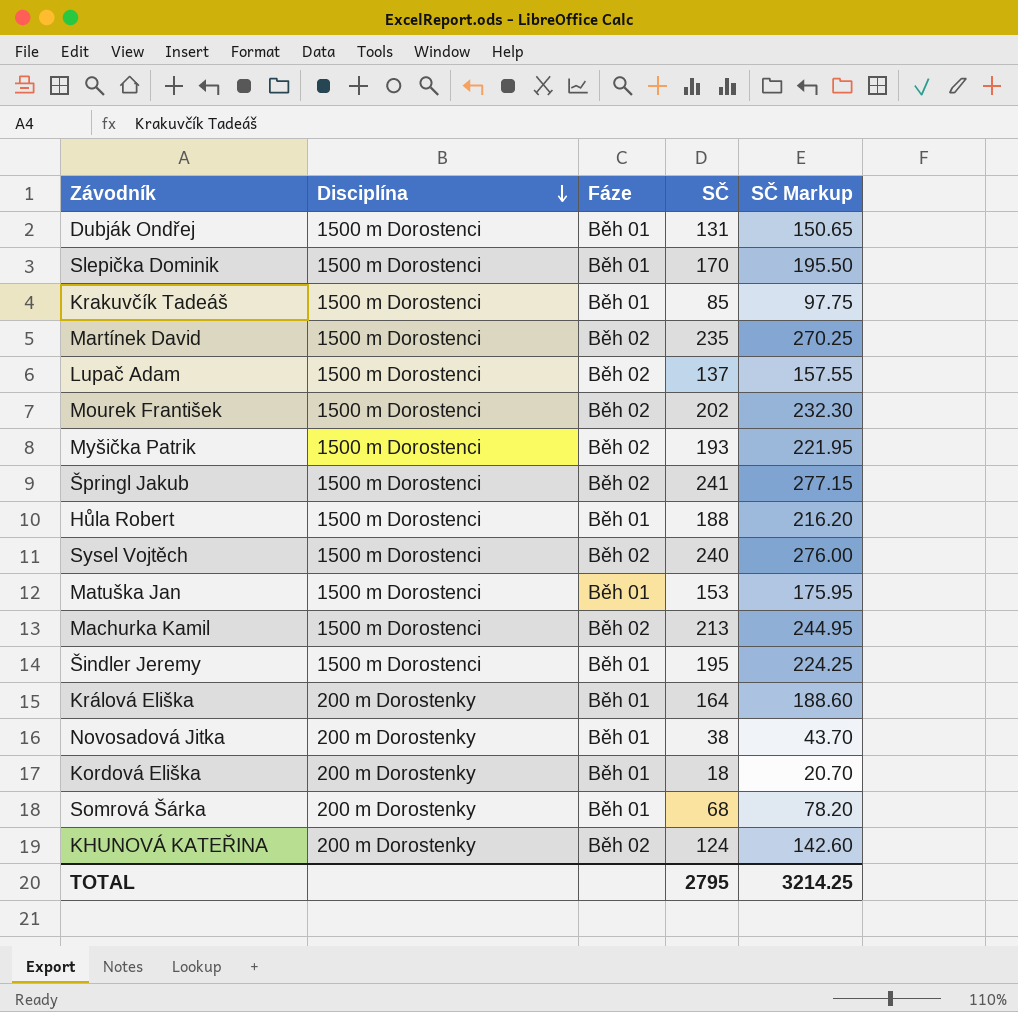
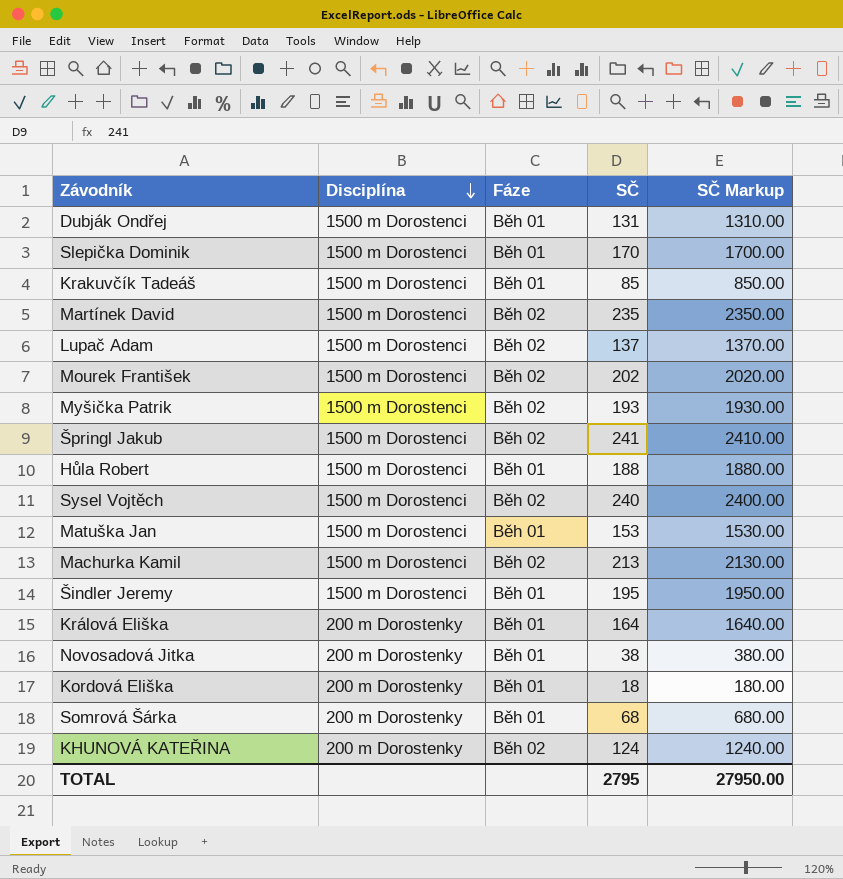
column SČ Markup | formula: [SČ] * 1.15 -> [SČ] * 10
TOTAL | SČ Markup: 3214.25 -> 27950.00

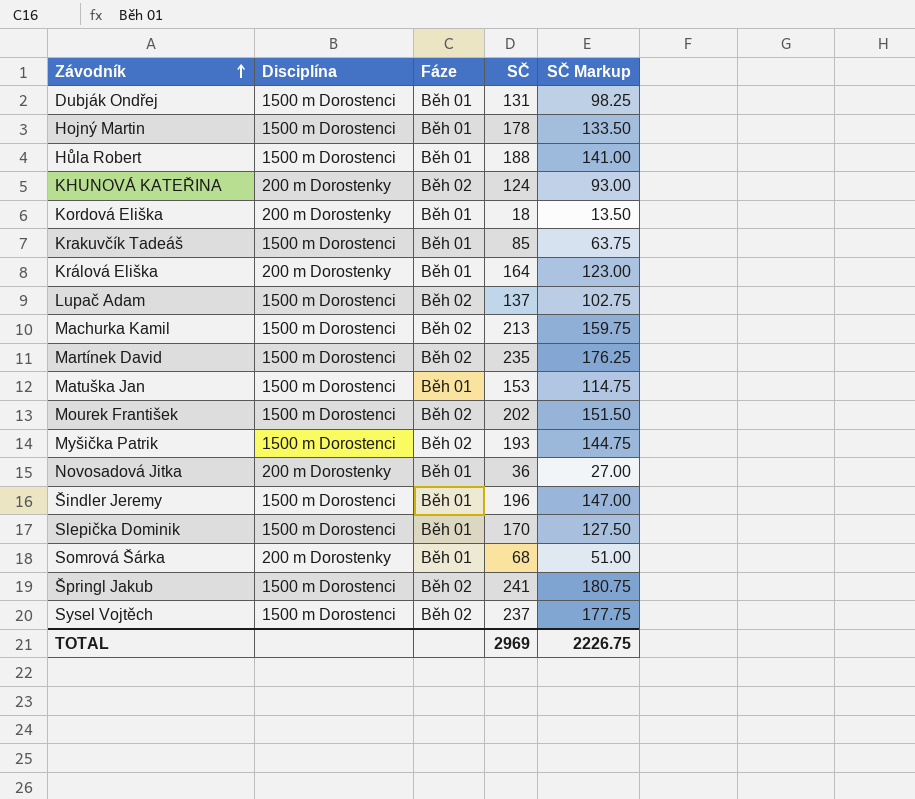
row order: Disciplína descending -> Závodník ascending
column SČ Markup | formula: [SČ] * 10 -> [SČ] * 0.75
row Hojný Martin: none -> 1500 m Dorostenci | Běh 01 | 178 | 133.50
Novosadová Jitka | SČ: 38 -> 36
Šindler Jeremy | SČ: 195 -> 196
Sysel Vojtěch | SČ: 240 -> 237
TOTAL | SČ: 2795 -> 2969
TOTAL | SČ Markup: 27950.00 -> 2226.75

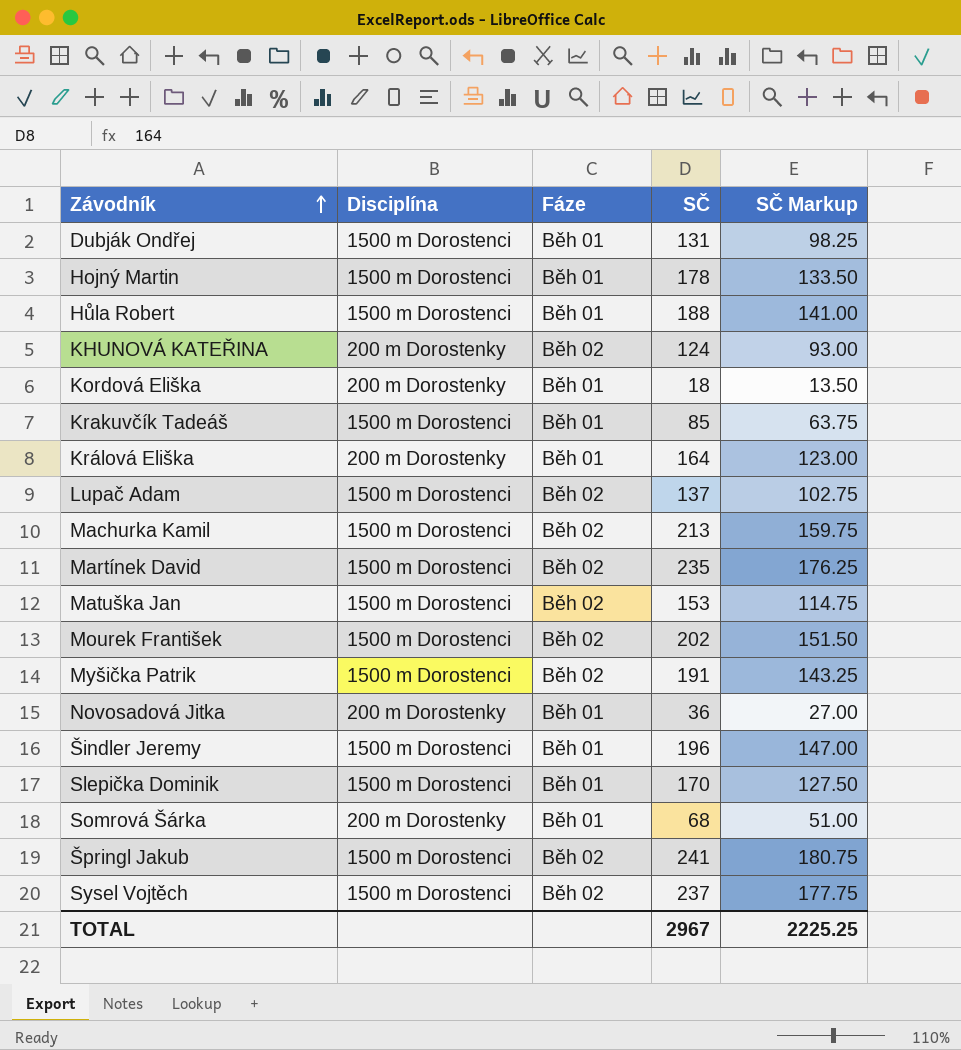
Matuška Jan | Fáze: Běh 01 -> Běh 02
Myšička Patrik | SČ: 193 -> 191
Myšička Patrik | SČ Markup: 144.75 -> 143.25
TOTAL | SČ: 2969 -> 2967
TOTAL | SČ Markup: 2226.75 -> 2225.25

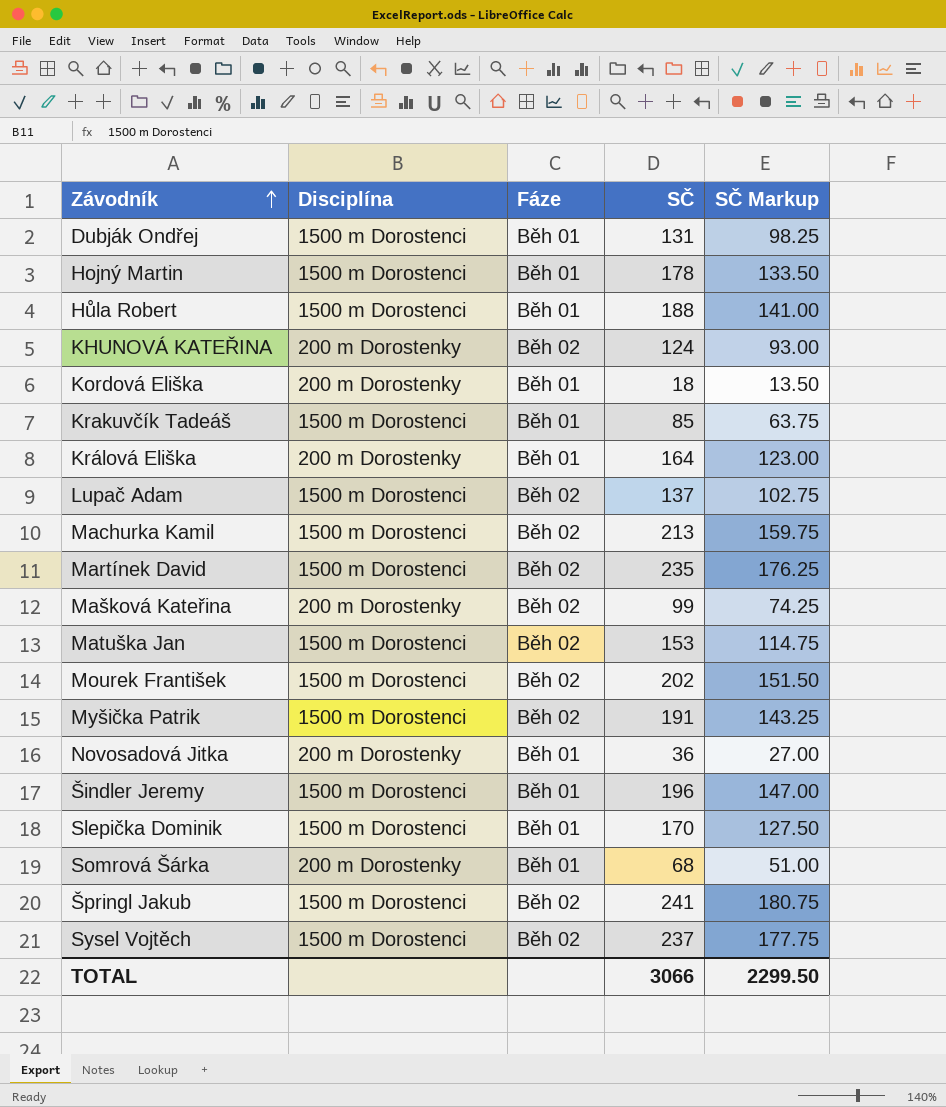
row Mašková Kateřina: none -> 200 m Dorostenky | Běh 02 | 99 | 74.25
TOTAL | SČ: 2967 -> 3066
TOTAL | SČ Markup: 2225.25 -> 2299.50

